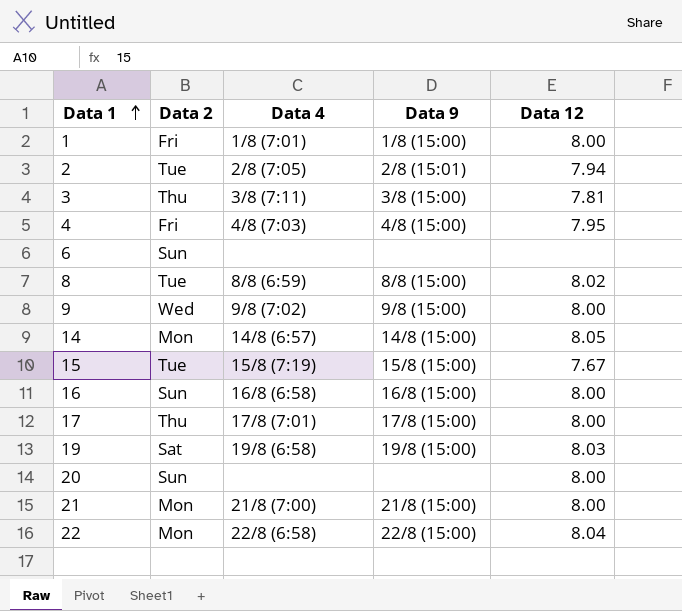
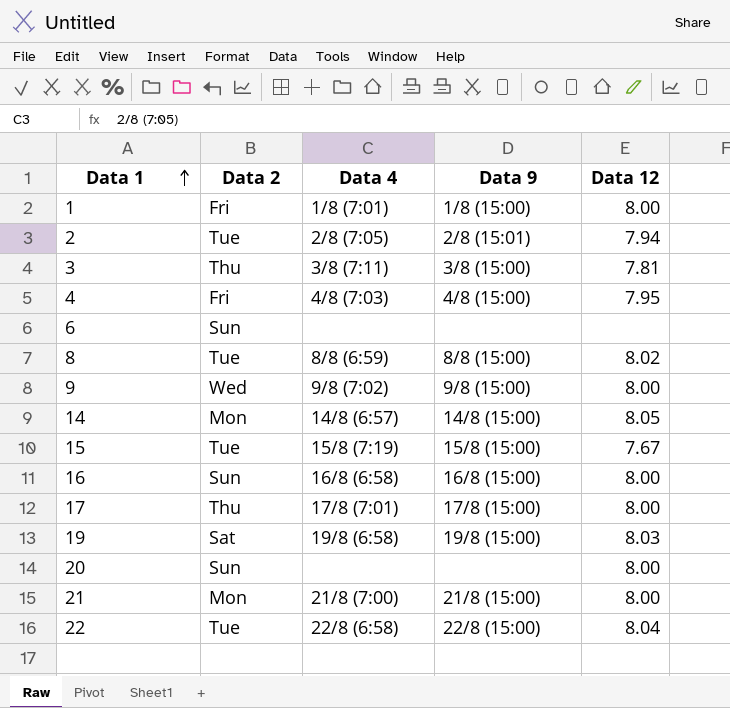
22 | Data 2: Mon -> Tue

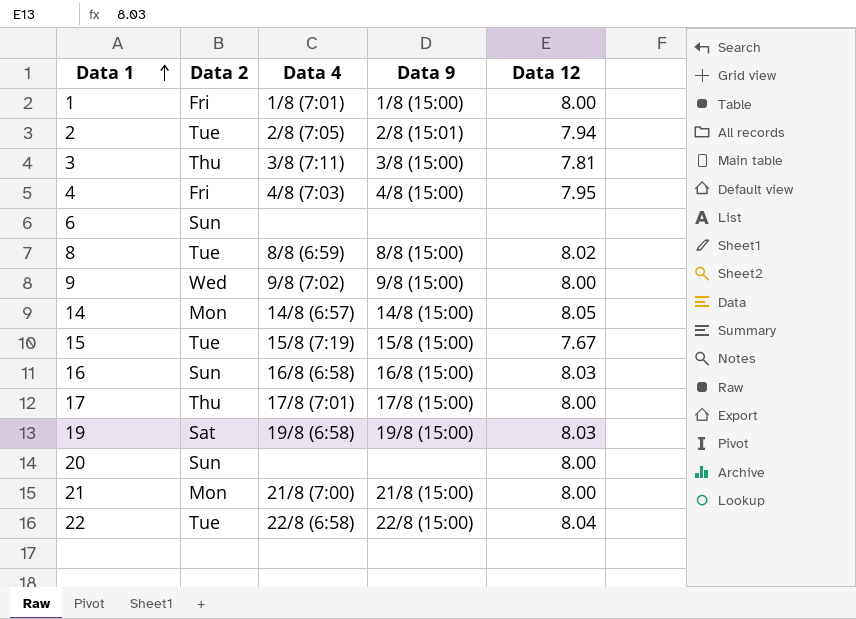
16 | Data 12: 8.00 -> 8.03

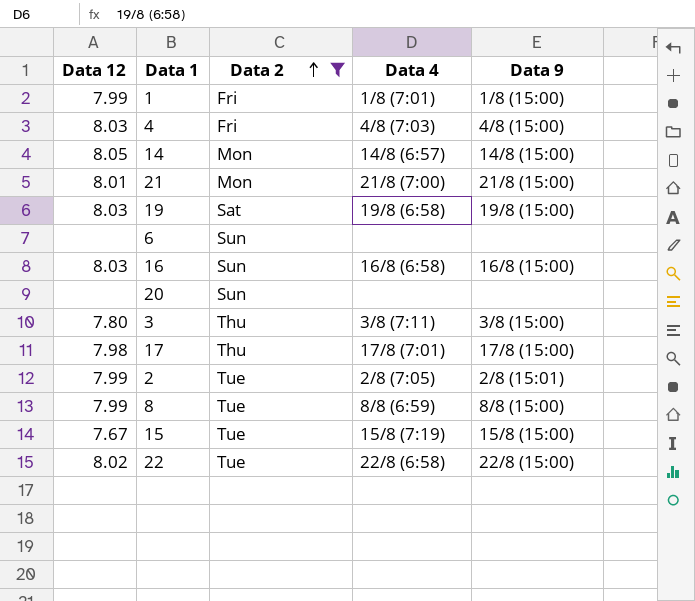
filter: none -> Data 2 != Wed
row order: Data 1 ascending -> Data 2 ascending
column Data 12 | position: 5 -> 1
1 | Data 12: 8.00 -> 7.99
4 | Data 12: 7.95 -> 8.03
21 | Data 12: 8.00 -> 8.01
20 | Data 12: 8.00 -> none
3 | Data 12: 7.81 -> 7.80
17 | Data 12: 8.00 -> 7.98
2 | Data 12: 7.94 -> 7.99
8 | Data 12: 8.02 -> 7.99
22 | Data 12: 8.04 -> 8.02

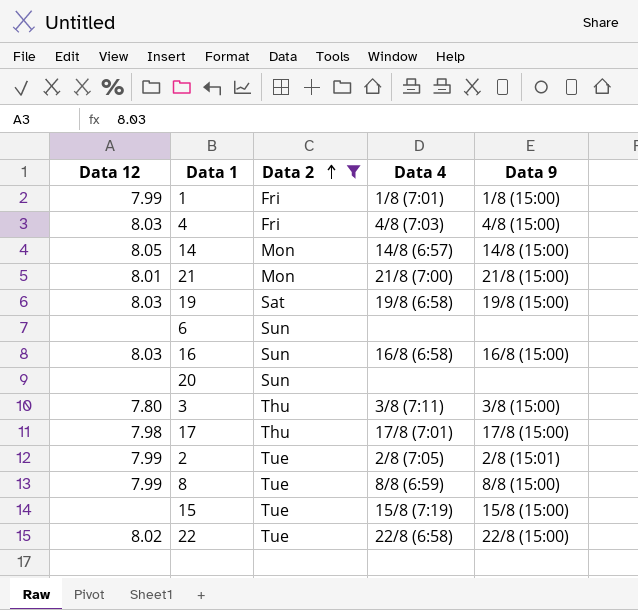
15 | Data 12: 7.67 -> none

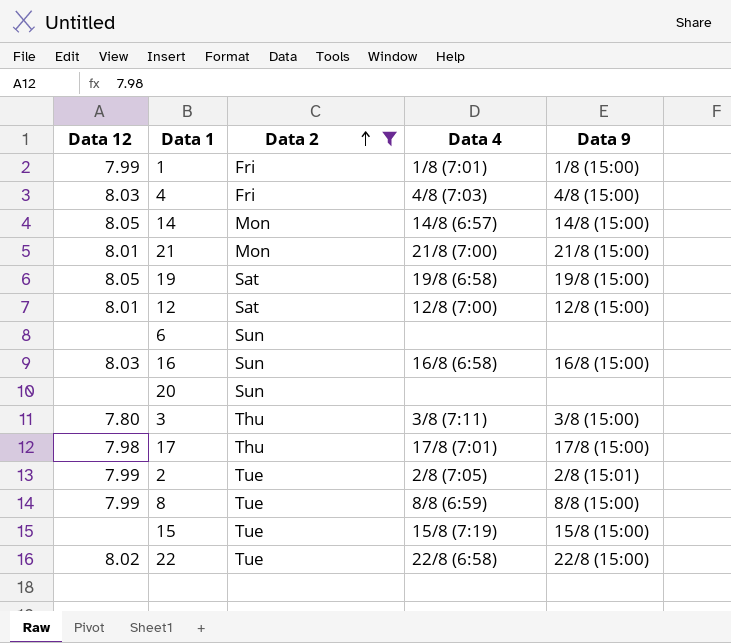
19 | Data 12: 8.03 -> 8.05
row 12: none -> 8.01 | Sat | 12/8 (7:00) | 12/8 (15:00)

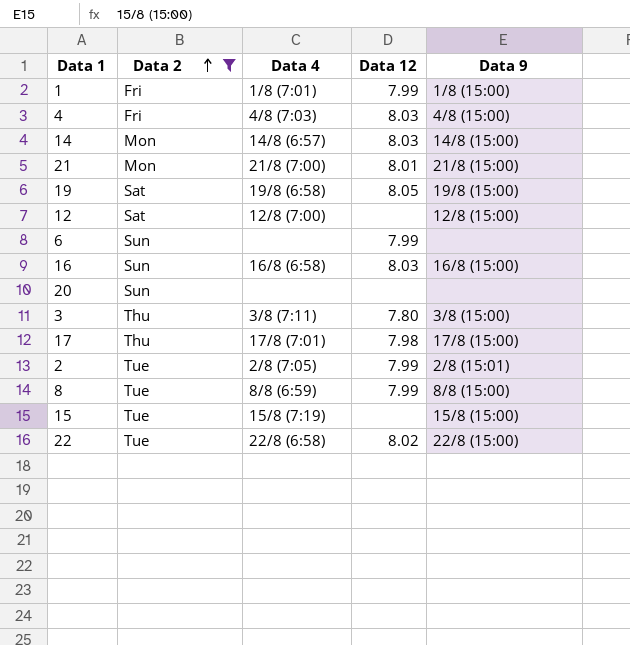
column Data 12 | position: 1 -> 4
14 | Data 12: 8.05 -> 8.03
12 | Data 12: 8.01 -> none
6 | Data 12: none -> 7.99

